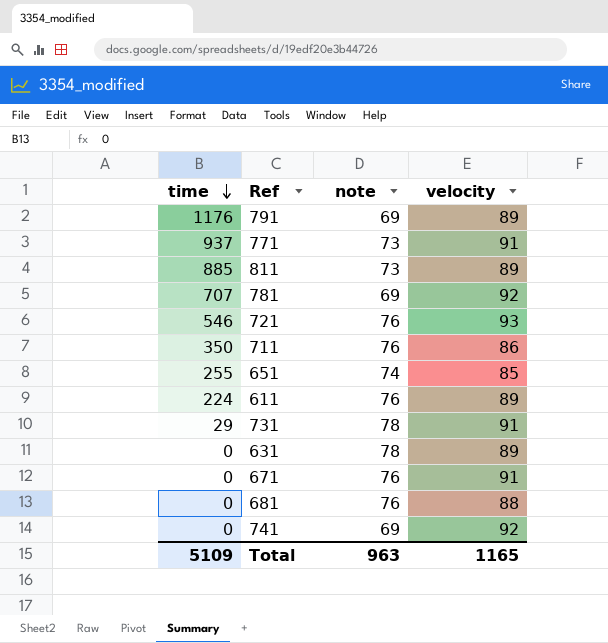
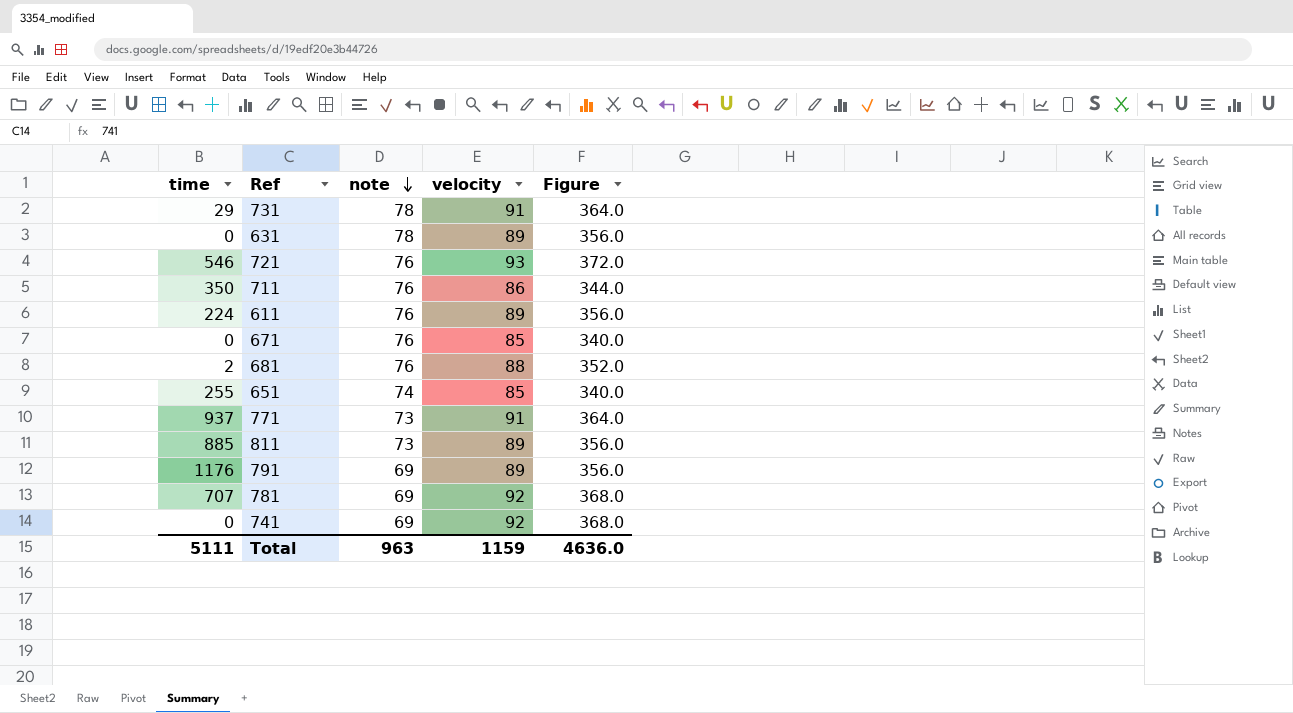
row order: time descending -> note descending
column Figure | formula: none -> [velocity] * 4
671 | velocity: 91 -> 85
681 | time: 0 -> 2
Total | time: 5109 -> 5111
Total | velocity: 1165 -> 1159

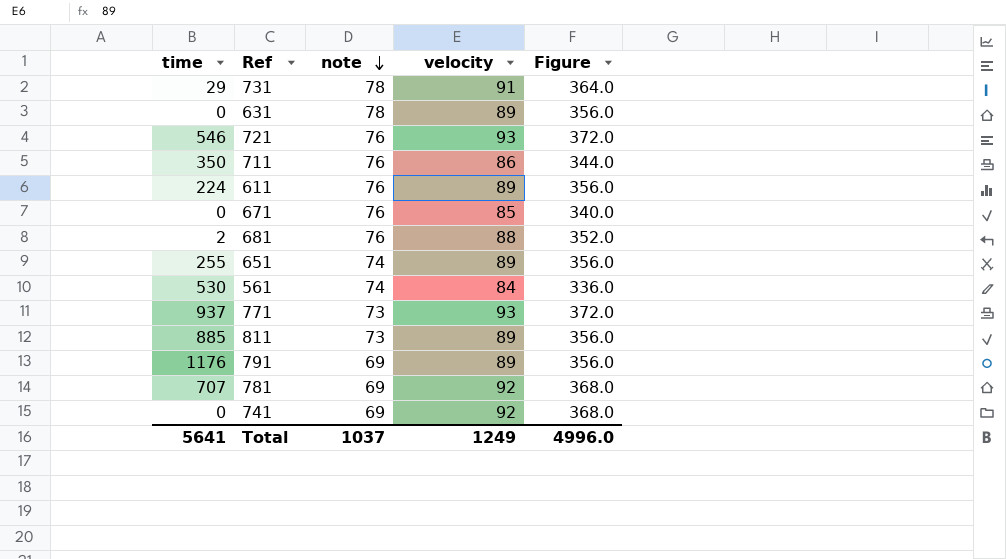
651 | velocity: 85 -> 89
651 | Figure: 340.0 -> 356.0
row 561: none -> 530 | 74 | 84 | 336.0
771 | velocity: 91 -> 93
771 | Figure: 364.0 -> 372.0
Total | time: 5111 -> 5641
Total | note: 963 -> 1037
Total | velocity: 1159 -> 1249
Total | Figure: 4636.0 -> 4996.0

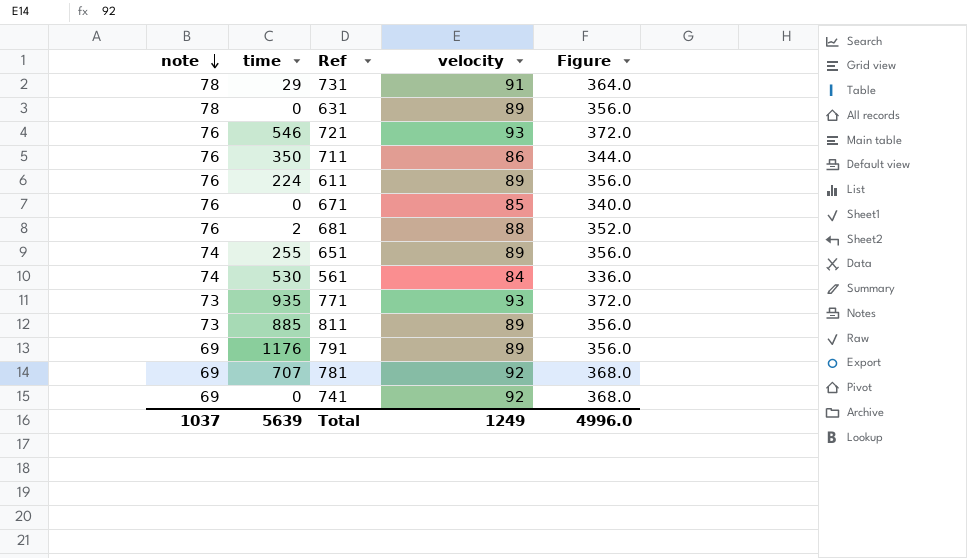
column note | position: 3 -> 1
771 | time: 937 -> 935
Total | time: 5641 -> 5639

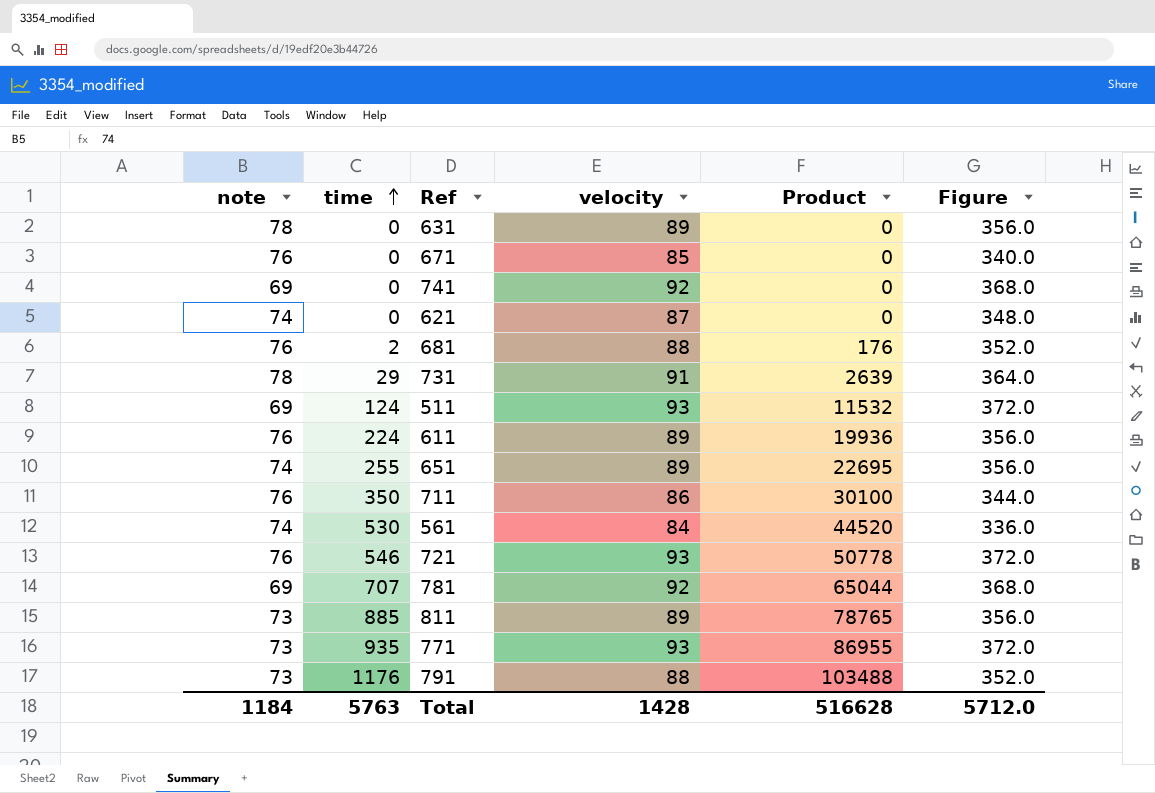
row order: note descending -> time ascending
column Product | formula: none -> [time] * [velocity]
row 621: none -> 74 | 0 | 87 | 0 | 348.0
row 511: none -> 69 | 124 | 93 | 11532 | 372.0
791 | note: 69 -> 73
791 | velocity: 89 -> 88
791 | Figure: 356.0 -> 352.0
Total | note: 1037 -> 1184
Total | time: 5639 -> 5763
Total | velocity: 1249 -> 1428
Total | Figure: 4996.0 -> 5712.0

